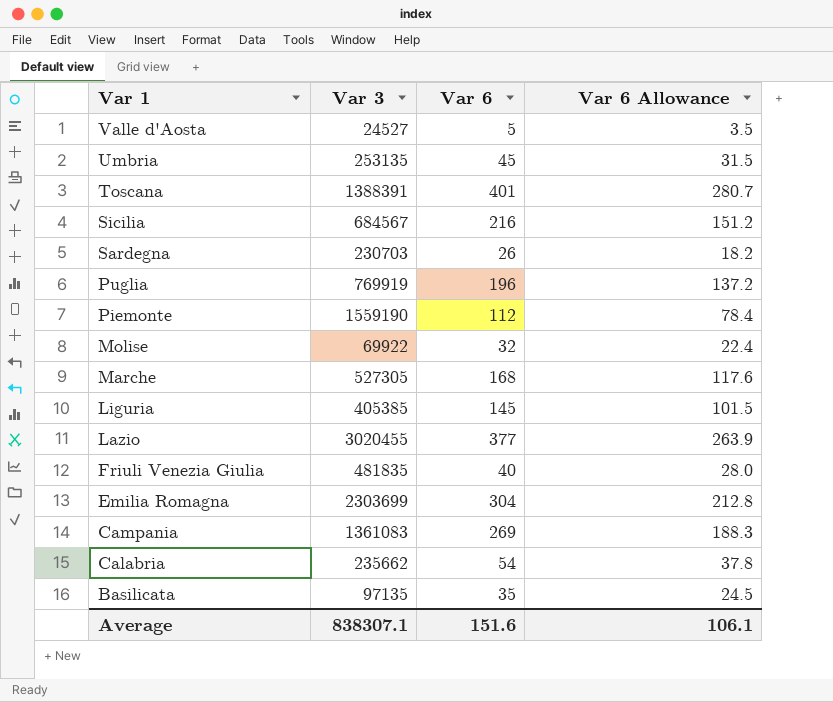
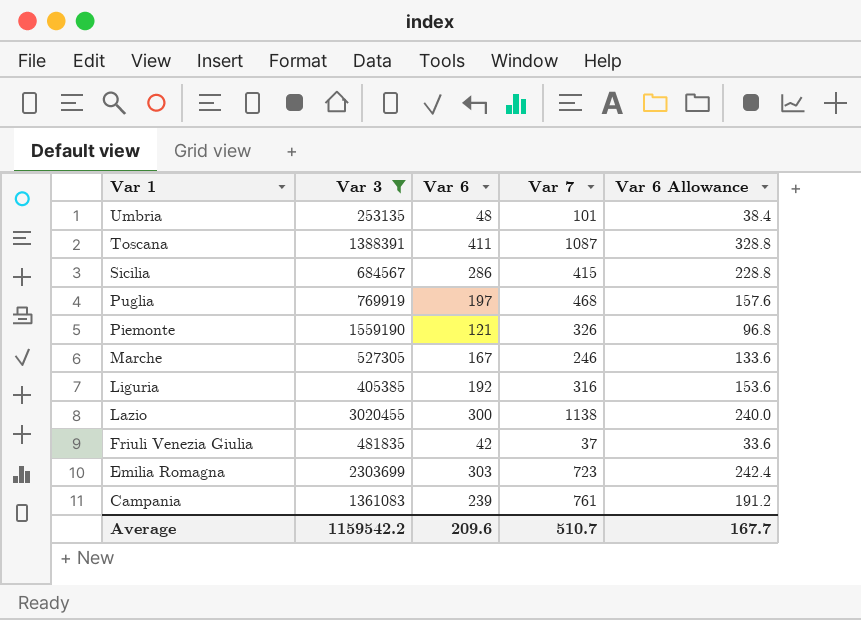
filter: none -> Var 3 >= 253135
column Var 7 | position: none -> 4
column Var 6 Allowance | formula: [Var 6] * 0.7 -> [Var 6] * 0.8
Umbria | Var 6: 45 -> 48
Toscana | Var 6: 401 -> 411
Sicilia | Var 6: 216 -> 286
Puglia | Var 6: 196 -> 197
Piemonte | Var 6: 112 -> 121
Marche | Var 6: 168 -> 167
Liguria | Var 6: 145 -> 192
Lazio | Var 6: 377 -> 300
Friuli Venezia Giulia | Var 6: 40 -> 42
Emilia Romagna | Var 6: 304 -> 303
Campania | Var 6: 269 -> 239
Average | Var 3: 838307.1 -> 1159542.2
Average | Var 6: 151.6 -> 209.6
Average | Var 6 Allowance: 106.1 -> 167.7

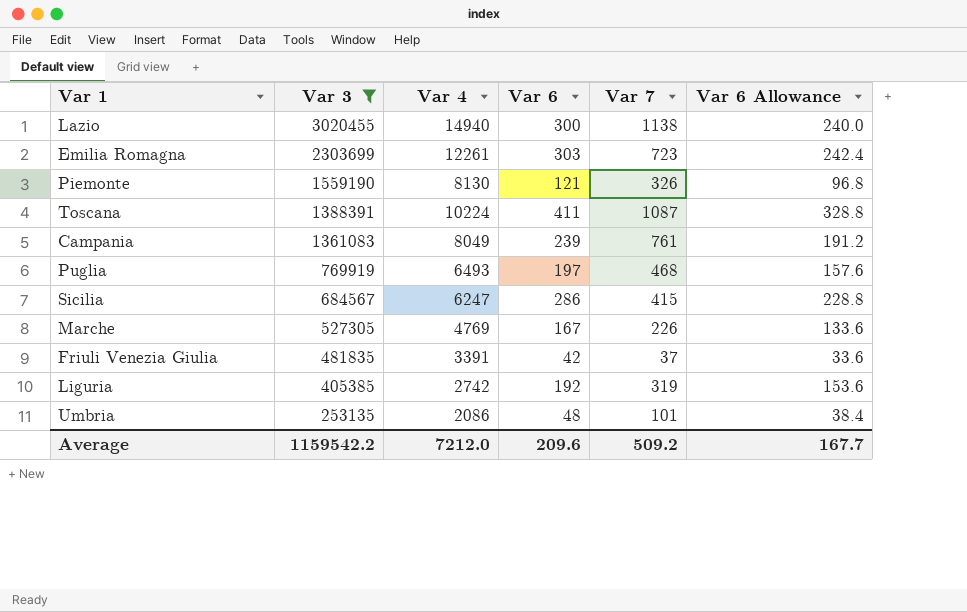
row order: Var 1 descending -> Var 3 descending
column Var 4 | position: none -> 3
Marche | Var 7: 246 -> 226
Liguria | Var 7: 316 -> 319
Average | Var 7: 510.7 -> 509.2

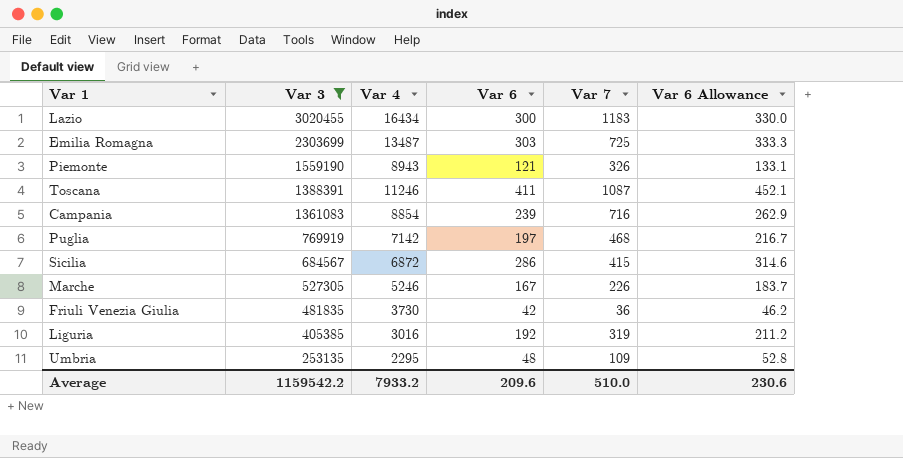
column Var 6 Allowance | formula: [Var 6] * 0.8 -> [Var 6] * 1.1
Lazio | Var 4: 14940 -> 16434
Lazio | Var 7: 1138 -> 1183
Emilia Romagna | Var 4: 12261 -> 13487
Emilia Romagna | Var 7: 723 -> 725
Piemonte | Var 4: 8130 -> 8943
Toscana | Var 4: 10224 -> 11246
Campania | Var 4: 8049 -> 8854
Campania | Var 7: 761 -> 716
Puglia | Var 4: 6493 -> 7142
Sicilia | Var 4: 6247 -> 6872
Marche | Var 4: 4769 -> 5246
Friuli Venezia Giulia | Var 4: 3391 -> 3730
Friuli Venezia Giulia | Var 7: 37 -> 36
Liguria | Var 4: 2742 -> 3016
Umbria | Var 4: 2086 -> 2295
Umbria | Var 7: 101 -> 109
Average | Var 4: 7212.0 -> 7933.2
Average | Var 7: 509.2 -> 510.0
Average | Var 6 Allowance: 167.7 -> 230.6

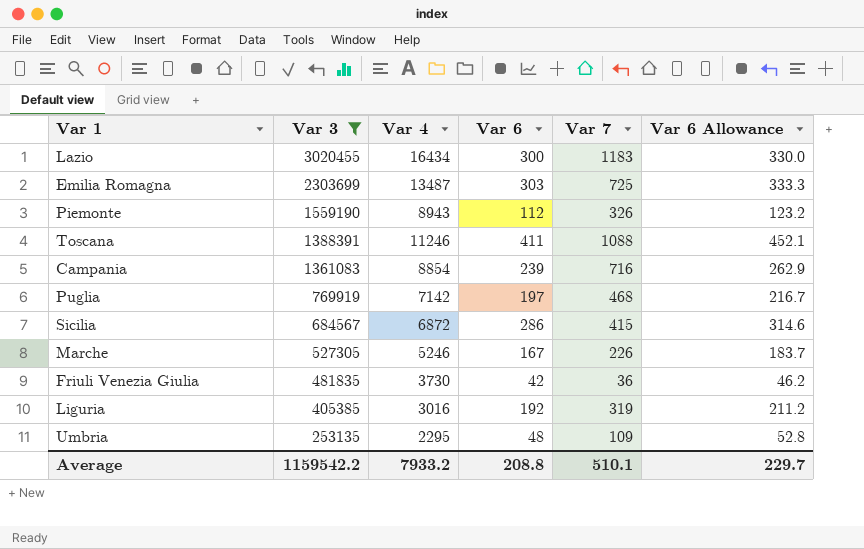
Piemonte | Var 6: 121 -> 112
Piemonte | Var 6 Allowance: 133.1 -> 123.2
Toscana | Var 7: 1087 -> 1088
Average | Var 6: 209.6 -> 208.8
Average | Var 7: 510.0 -> 510.1
Average | Var 6 Allowance: 230.6 -> 229.7

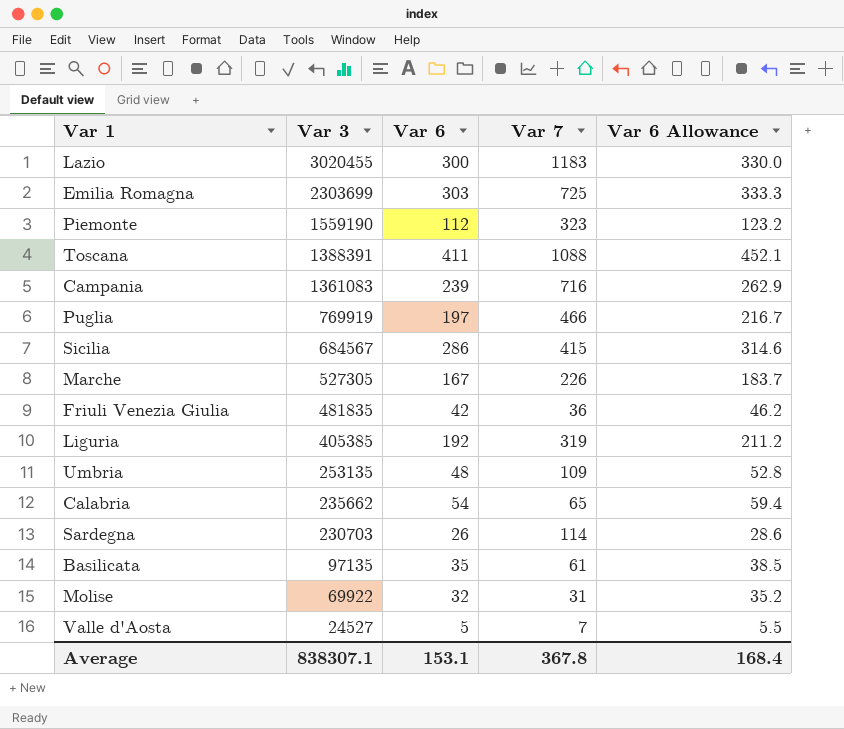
filter: Var 3 >= 253135 -> none
column Var 4 | position: 3 -> none
Piemonte | Var 7: 326 -> 323
Puglia | Var 7: 468 -> 466
Average | Var 3: 1159542.2 -> 838307.1
Average | Var 6: 208.8 -> 153.1
Average | Var 7: 510.1 -> 367.8
Average | Var 6 Allowance: 229.7 -> 168.4

